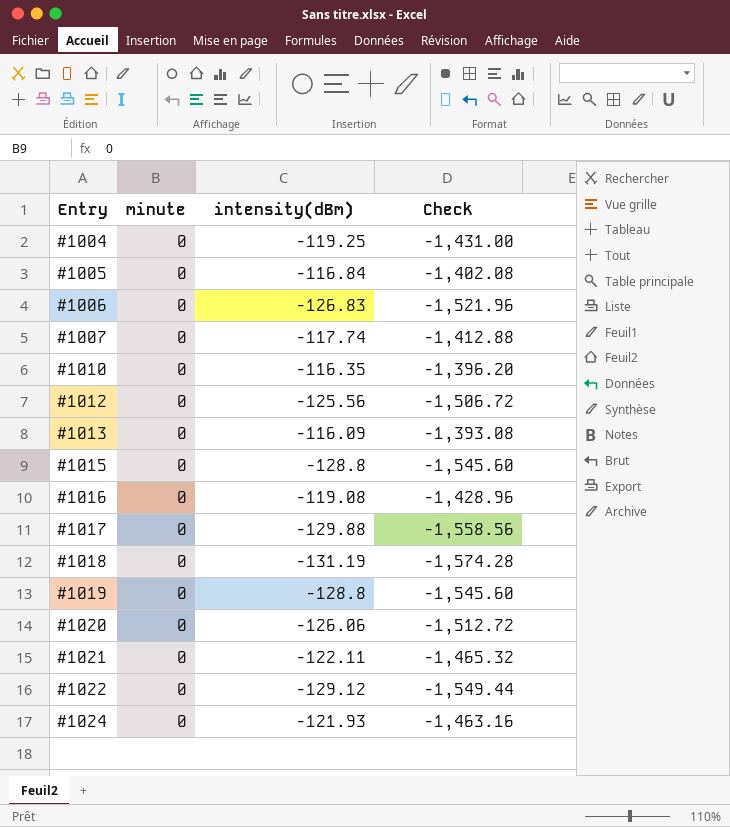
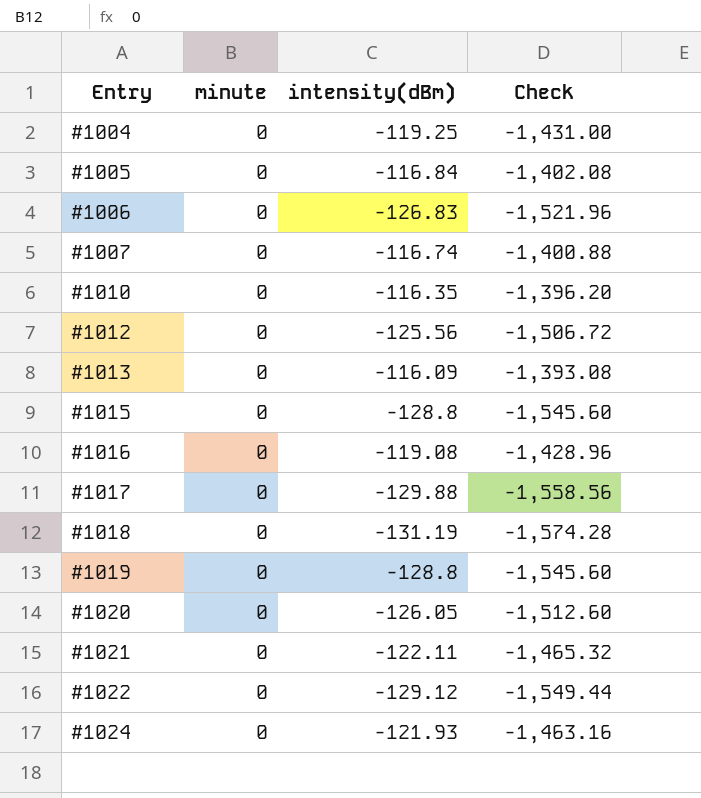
#1007 | intensity(dBm): -117.74 -> -116.74
#1007 | Check: -1,412.88 -> -1,400.88
#1020 | intensity(dBm): -126.06 -> -126.05
#1020 | Check: -1,512.72 -> -1,512.60

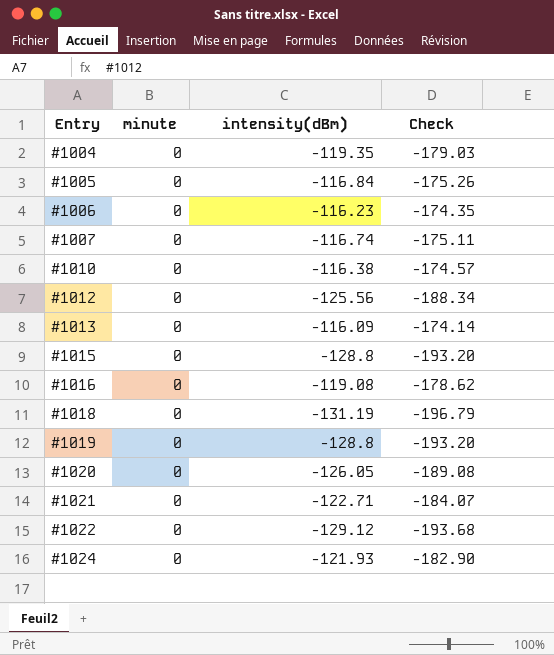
column Check | formula: [intensity(dBm)] * 12 -> [intensity(dBm)] * 1.5
row #1017: 0 | -129.88 | -1,558.56 -> none
#1004 | intensity(dBm): -119.25 -> -119.35
#1006 | intensity(dBm): -126.83 -> -116.23
#1010 | intensity(dBm): -116.35 -> -116.38
#1021 | intensity(dBm): -122.11 -> -122.71

